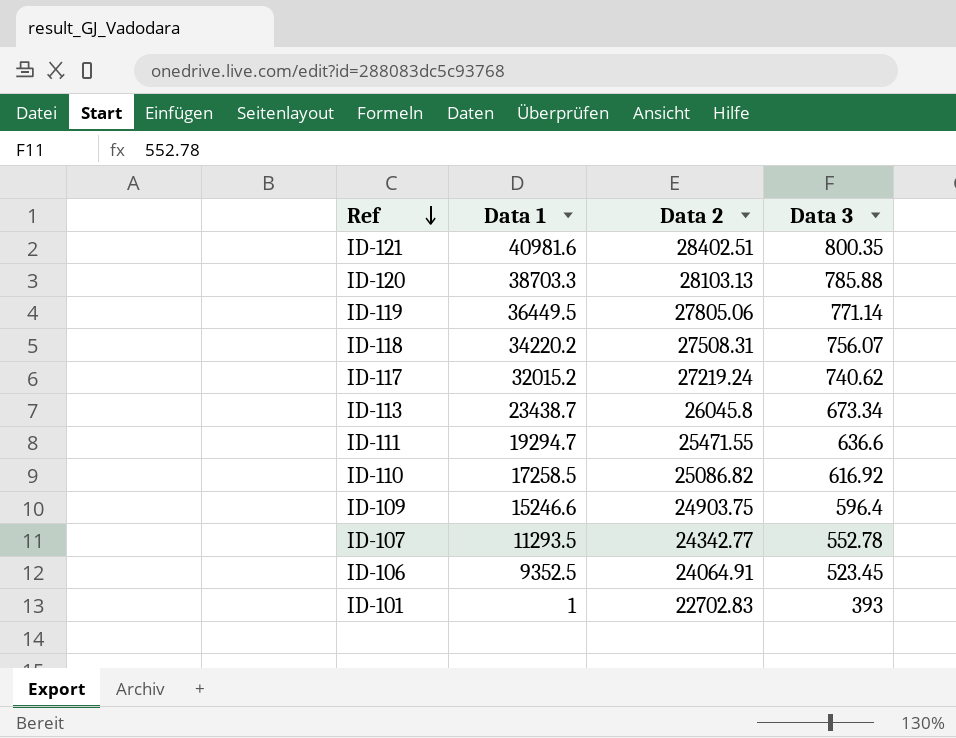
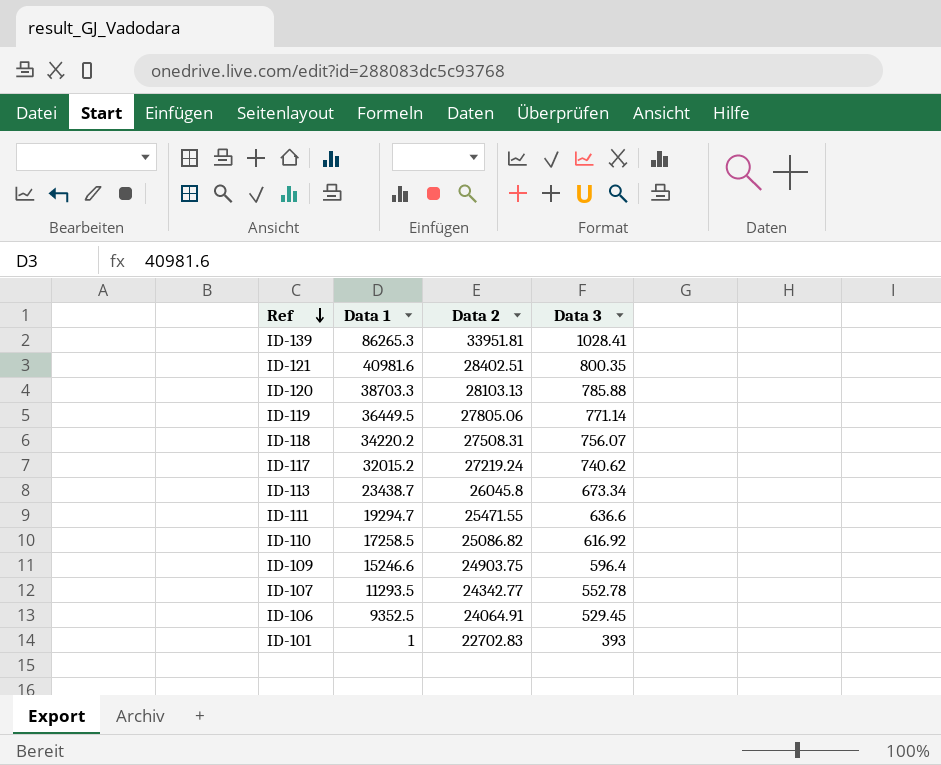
row ID-139: none -> 86265.3 | 33951.81 | 1028.41
ID-106 | Data 3: 523.45 -> 529.45

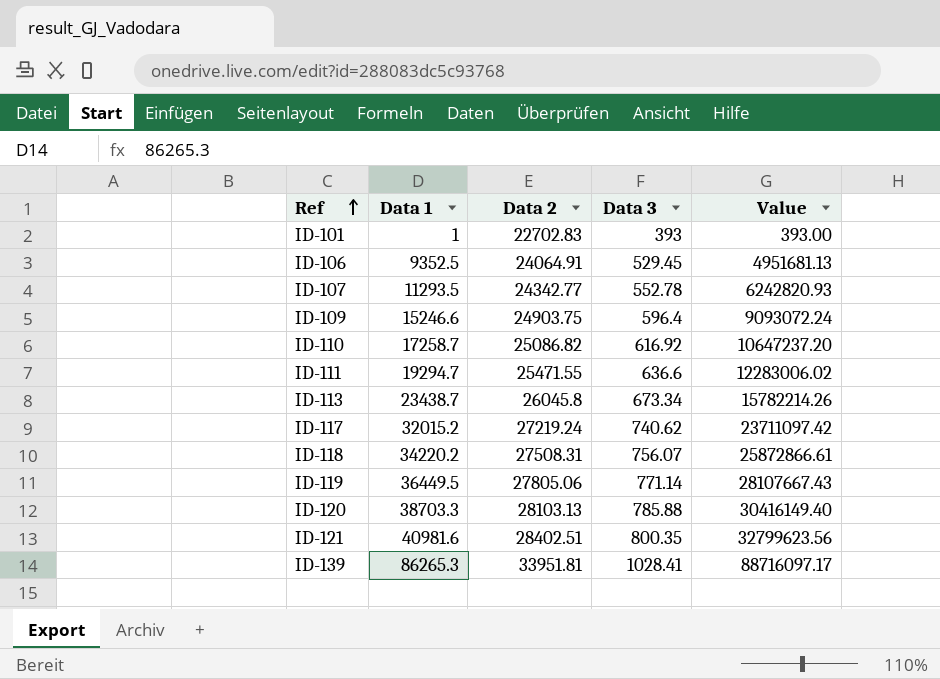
row order: Ref descending -> Ref ascending
column Value | formula: none -> [Data 1] * [Data 3]
ID-110 | Data 1: 17258.5 -> 17258.7

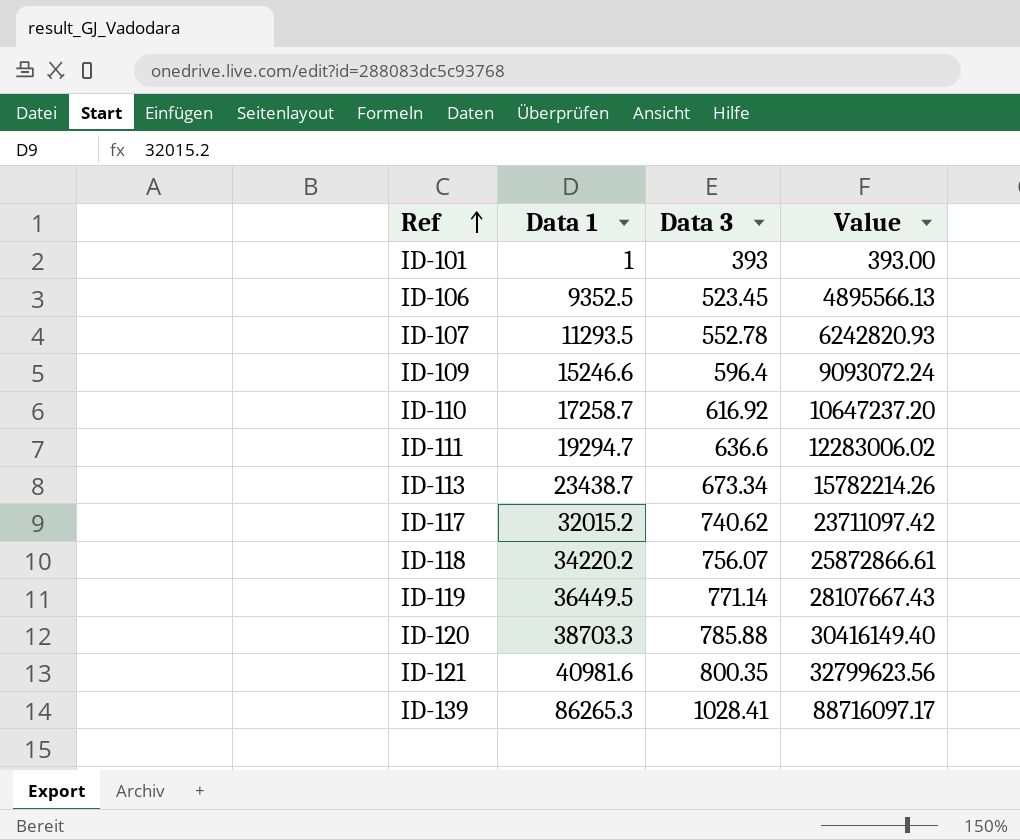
column Data 2 | position: 3 -> none
ID-106 | Data 3: 529.45 -> 523.45
ID-106 | Value: 4951681.13 -> 4895566.13

